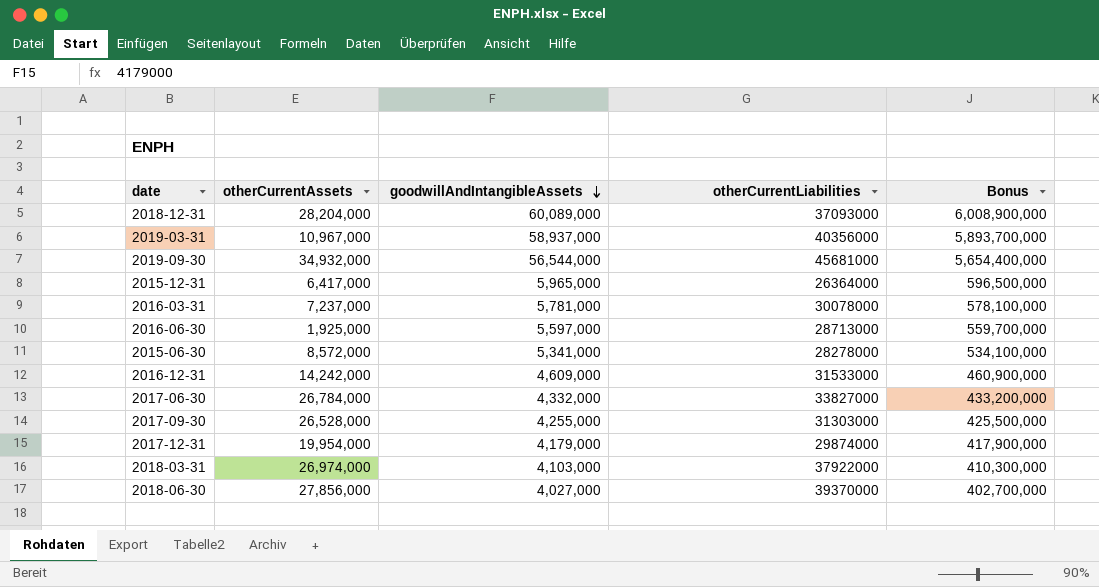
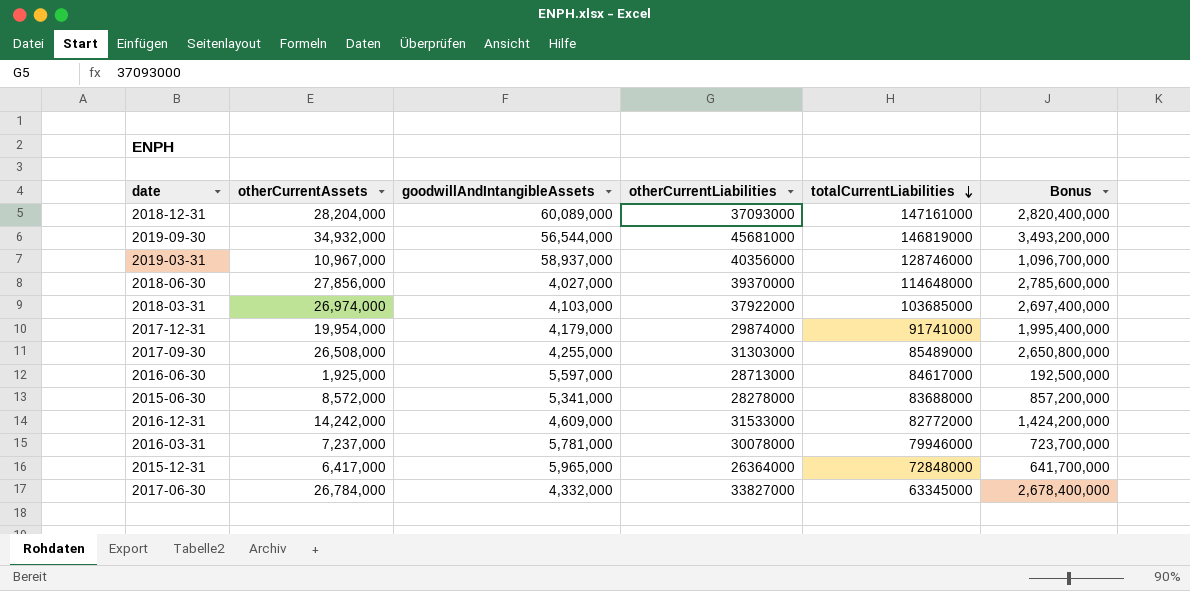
row order: goodwillAndIntangibleAssets descending -> totalCurrentLiabilities descending
column totalCurrentLiabilities | position: none -> 5
column Bonus | formula: [goodwillAndIntangibleAssets] * 100 -> [otherCurrentAssets] * 100
2017-09-30 | otherCurrentAssets: 26,528,000 -> 26,508,000

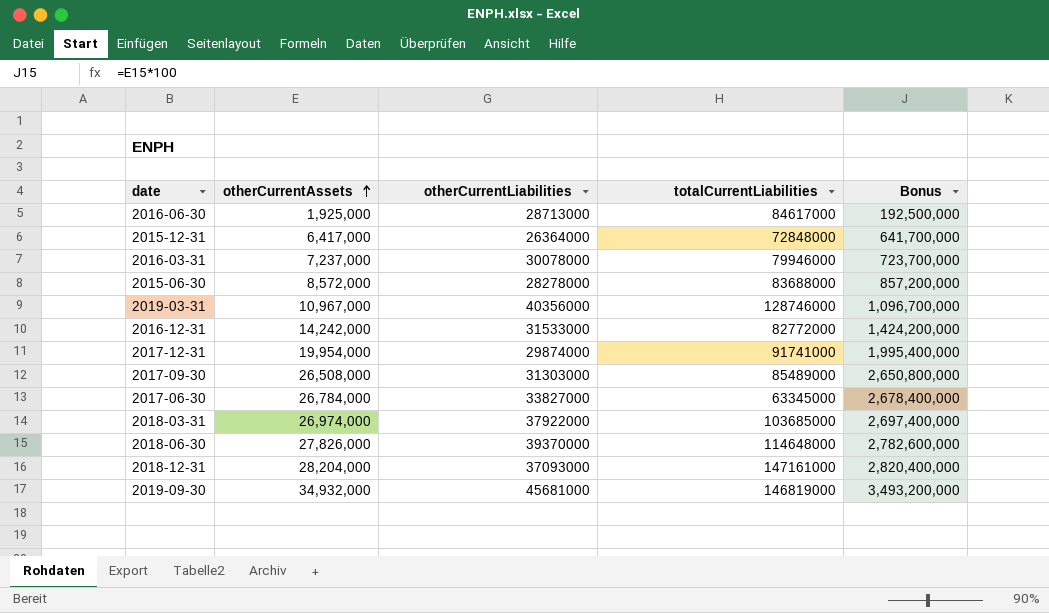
row order: totalCurrentLiabilities descending -> otherCurrentAssets ascending
column goodwillAndIntangibleAssets | position: 3 -> none
2018-06-30 | otherCurrentAssets: 27,856,000 -> 27,826,000
2018-06-30 | Bonus: 2,785,600,000 -> 2,782,600,000

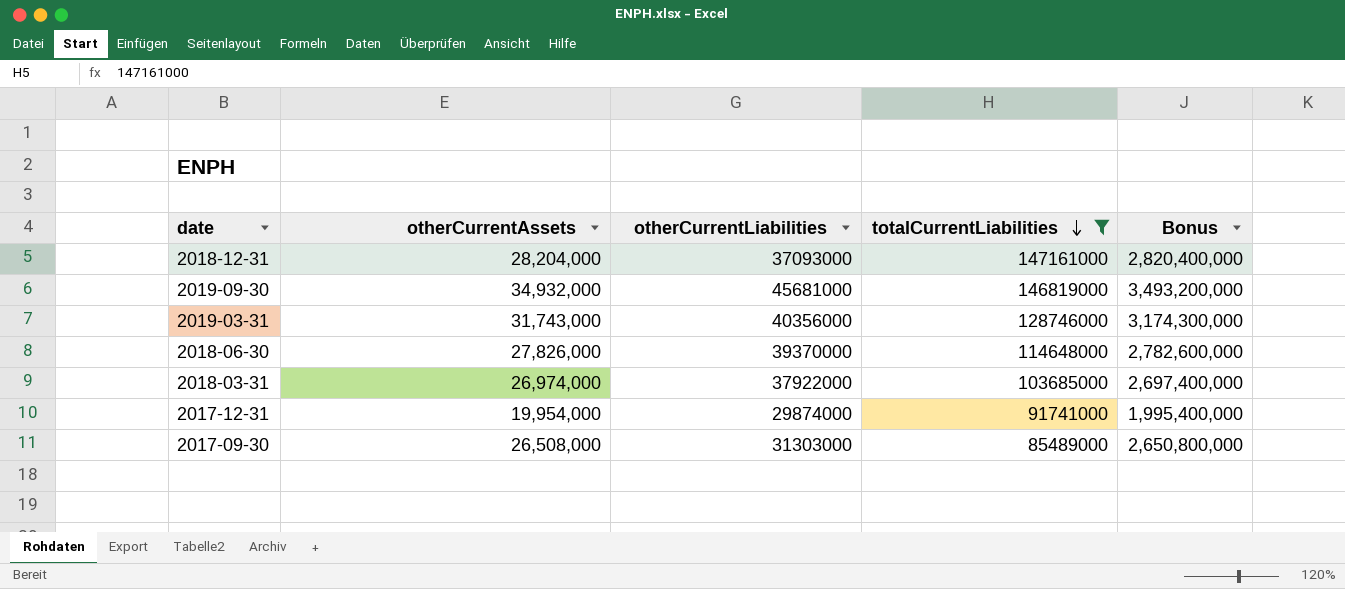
filter: none -> totalCurrentLiabilities >= 85489000
row order: otherCurrentAssets ascending -> totalCurrentLiabilities descending
2019-03-31 | otherCurrentAssets: 10,967,000 -> 31,743,000
2019-03-31 | Bonus: 1,096,700,000 -> 3,174,300,000

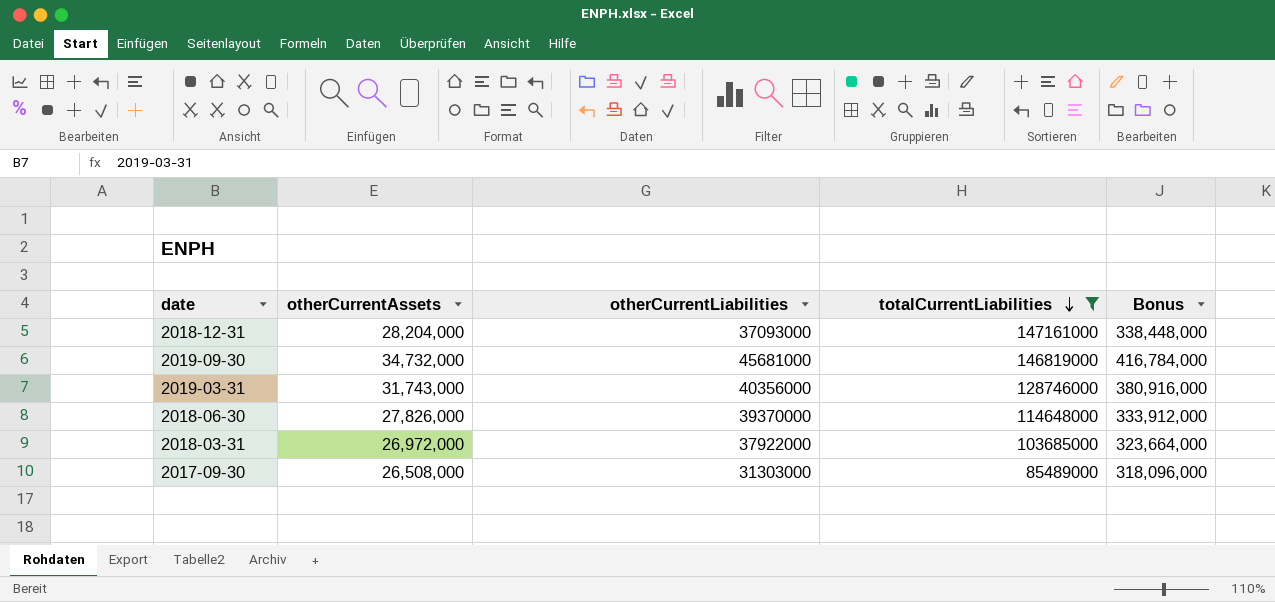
column Bonus | formula: [otherCurrentAssets] * 100 -> [otherCurrentAssets] * 12
row 2017-12-31: 19,954,000 | 29874000 | 91741000 | 1,995,400,000 -> none
2019-09-30 | otherCurrentAssets: 34,932,000 -> 34,732,000
2018-03-31 | otherCurrentAssets: 26,974,000 -> 26,972,000

